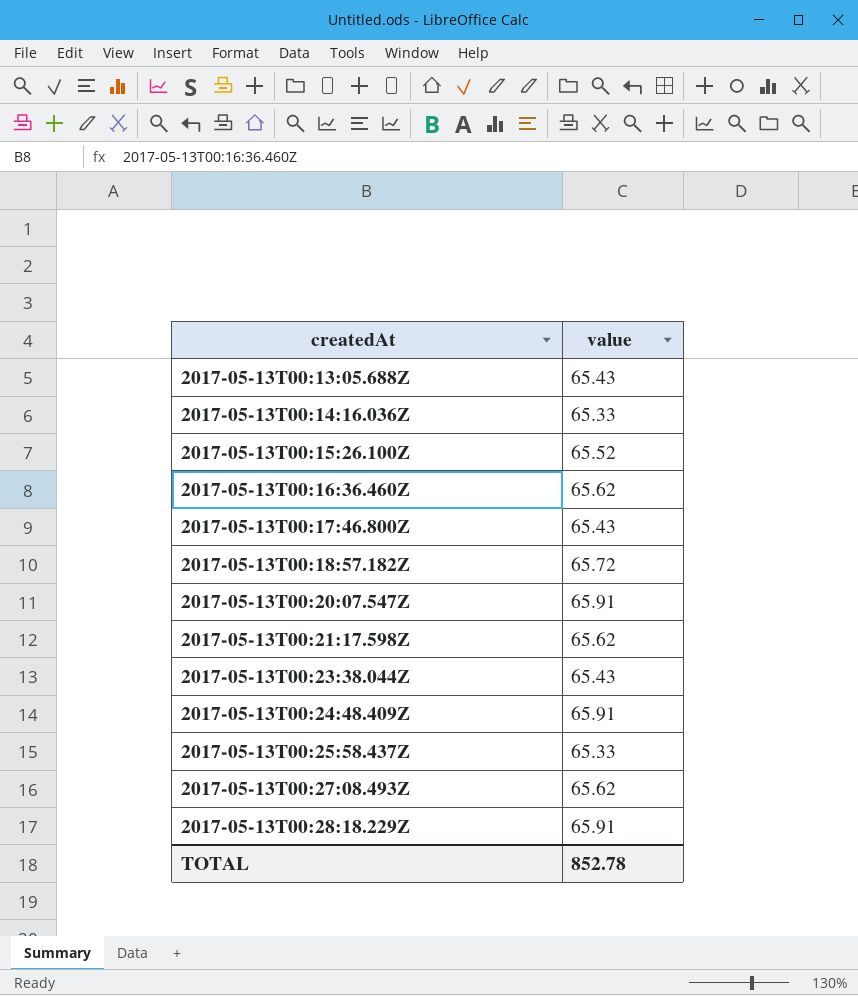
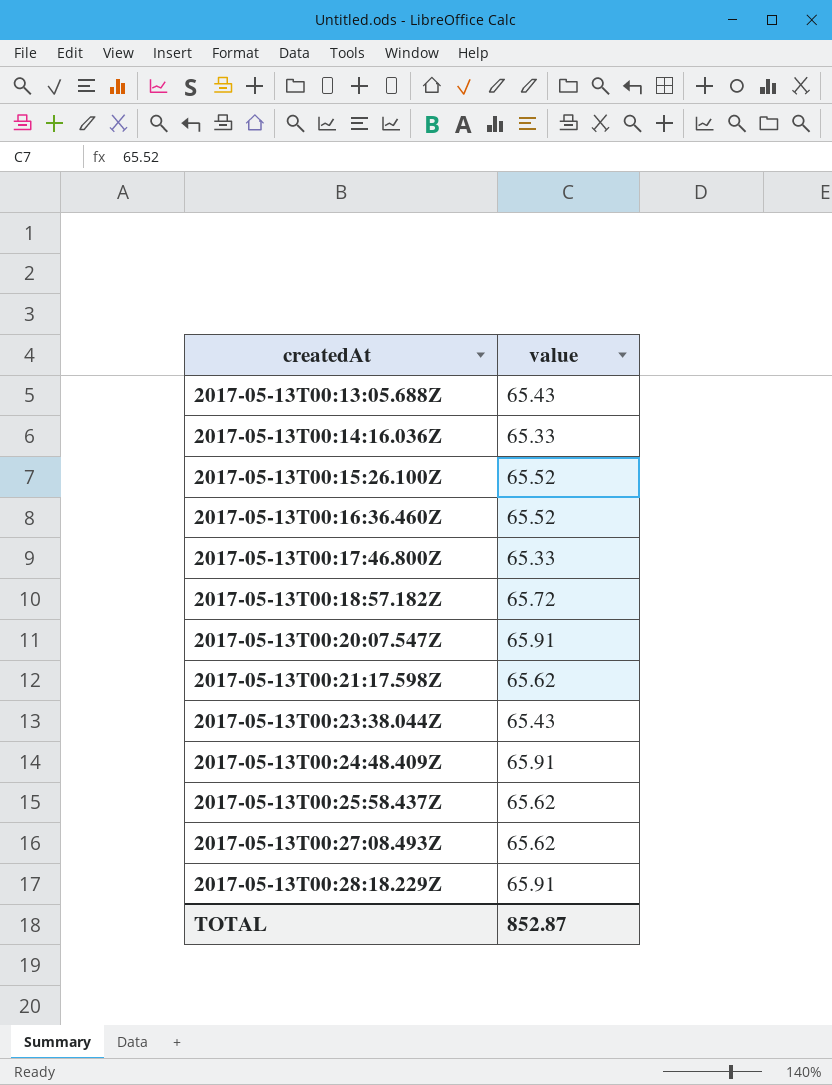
2017-05-13T00:16:36.460Z | value: 65.62 -> 65.52
2017-05-13T00:17:46.800Z | value: 65.43 -> 65.33
2017-05-13T00:25:58.437Z | value: 65.33 -> 65.62
TOTAL | value: 852.78 -> 852.87

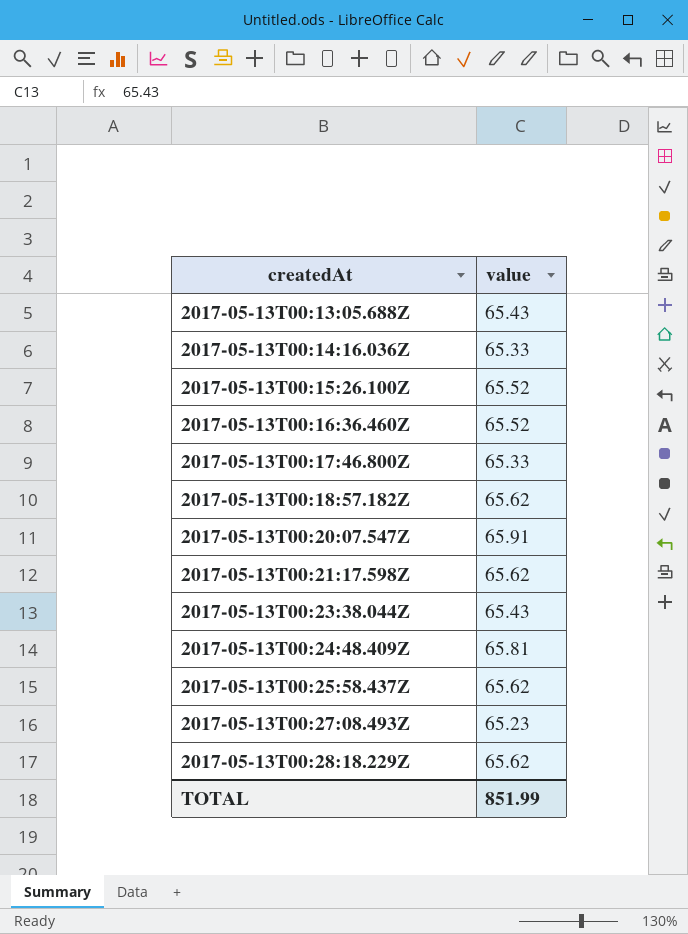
2017-05-13T00:18:57.182Z | value: 65.72 -> 65.62
2017-05-13T00:24:48.409Z | value: 65.91 -> 65.81
2017-05-13T00:27:08.493Z | value: 65.62 -> 65.23
2017-05-13T00:28:18.229Z | value: 65.91 -> 65.62
TOTAL | value: 852.87 -> 851.99

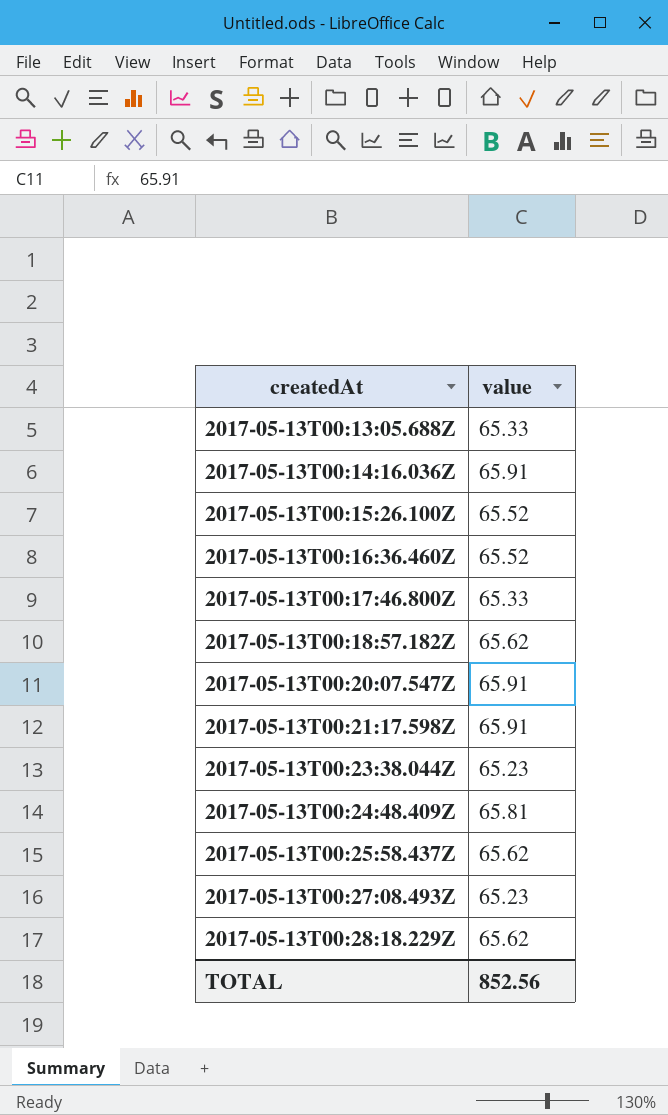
2017-05-13T00:13:05.688Z | value: 65.43 -> 65.33
2017-05-13T00:14:16.036Z | value: 65.33 -> 65.91
2017-05-13T00:21:17.598Z | value: 65.62 -> 65.91
2017-05-13T00:23:38.044Z | value: 65.43 -> 65.23
TOTAL | value: 851.99 -> 852.56

